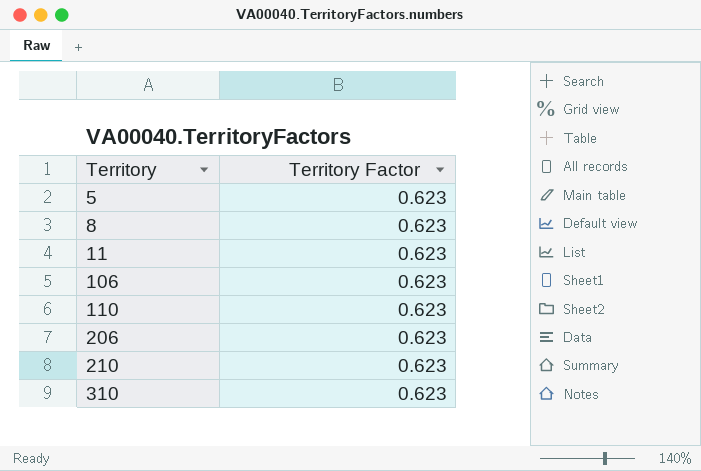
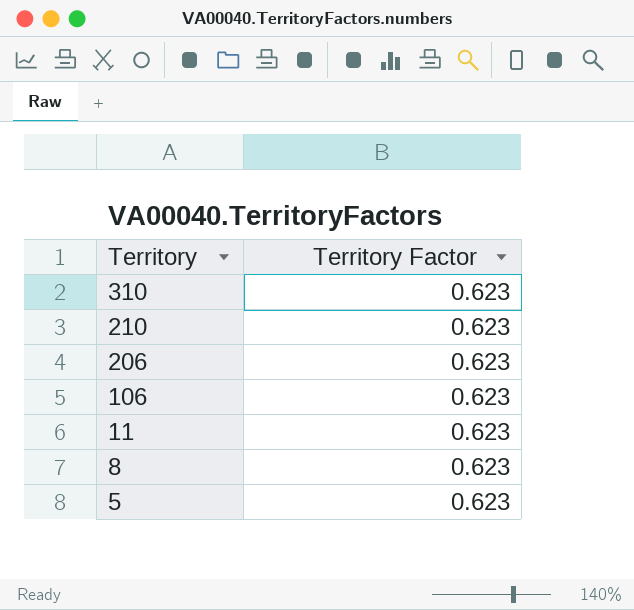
row order: Territory ascending -> Territory descending
row 110: 0.623 -> none

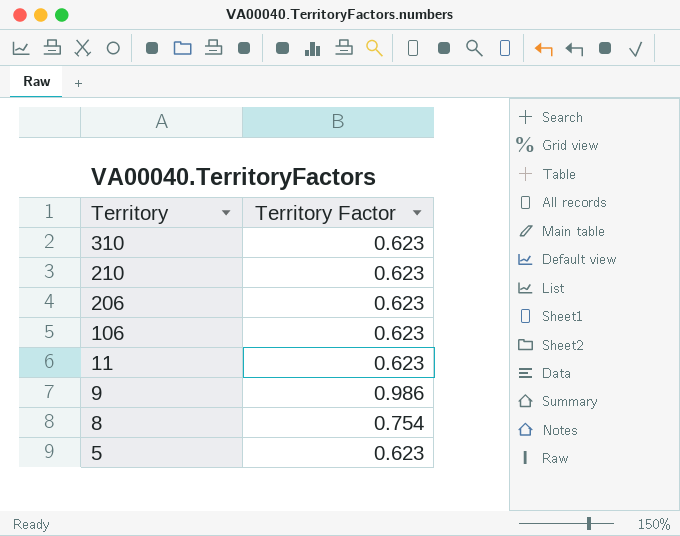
row 9: none -> 0.986
8 | Territory Factor: 0.623 -> 0.754

